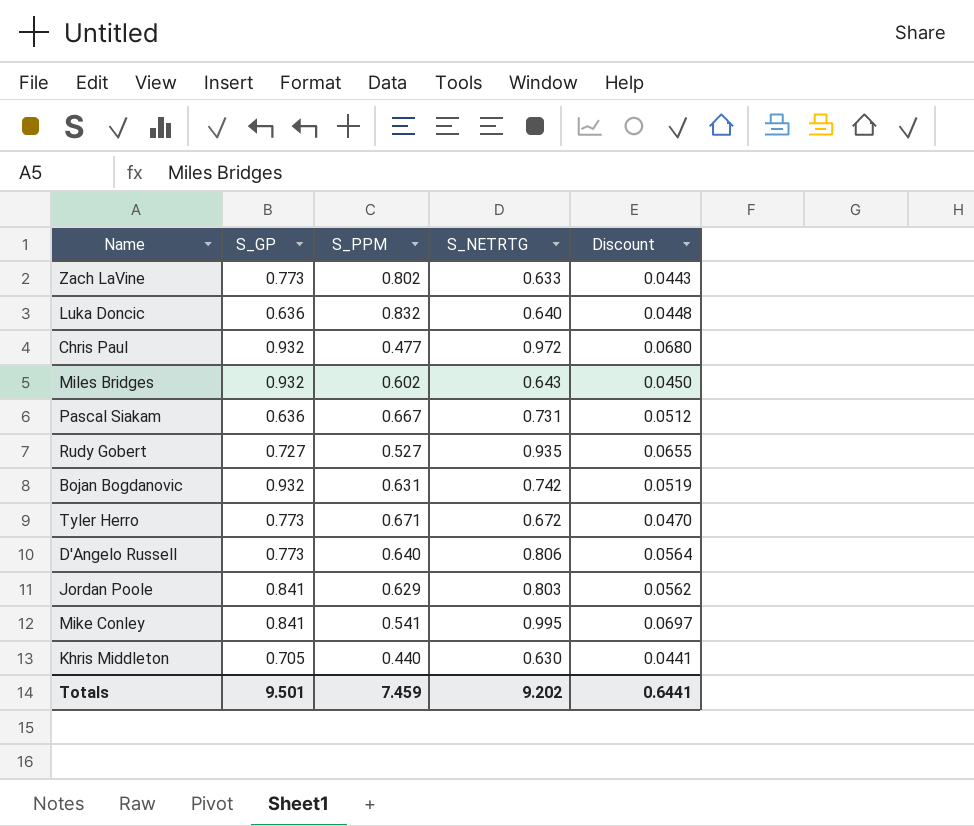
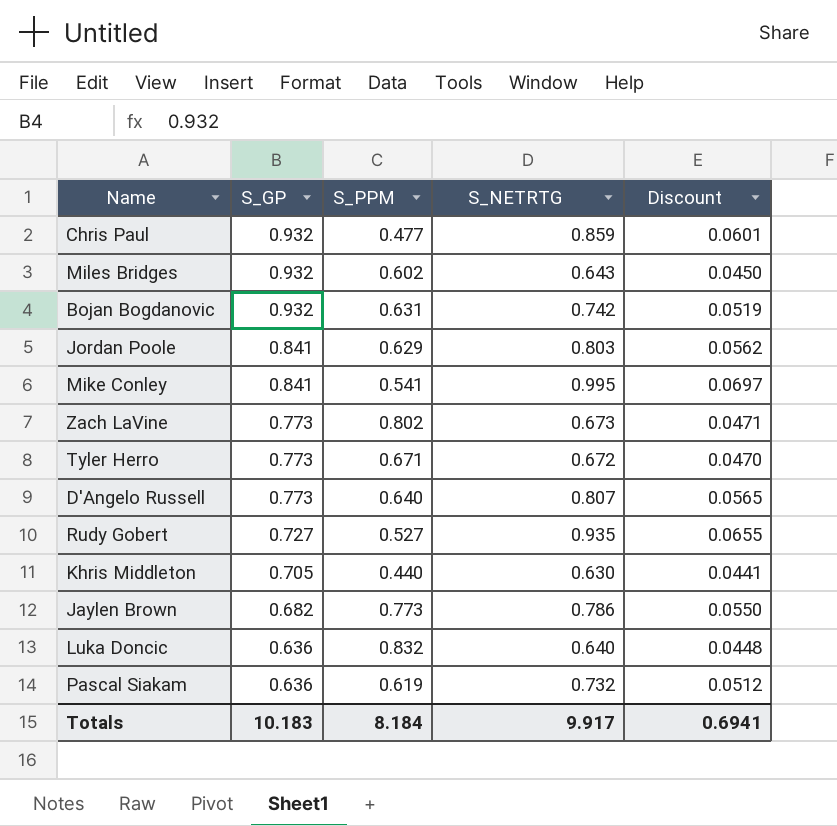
row order: none -> S_GP descending
Chris Paul | S_NETRTG: 0.972 -> 0.859
Chris Paul | Discount: 0.0680 -> 0.0601
Zach LaVine | S_NETRTG: 0.633 -> 0.673
Zach LaVine | Discount: 0.0443 -> 0.0471
D'Angelo Russell | S_NETRTG: 0.806 -> 0.807
D'Angelo Russell | Discount: 0.0564 -> 0.0565
row Jaylen Brown: none -> 0.682 | 0.773 | 0.786 | 0.0550
Pascal Siakam | S_PPM: 0.667 -> 0.619
Pascal Siakam | S_NETRTG: 0.731 -> 0.732
Totals | S_GP: 9.501 -> 10.183
Totals | S_PPM: 7.459 -> 8.184
Totals | S_NETRTG: 9.202 -> 9.917
Totals | Discount: 0.6441 -> 0.6941

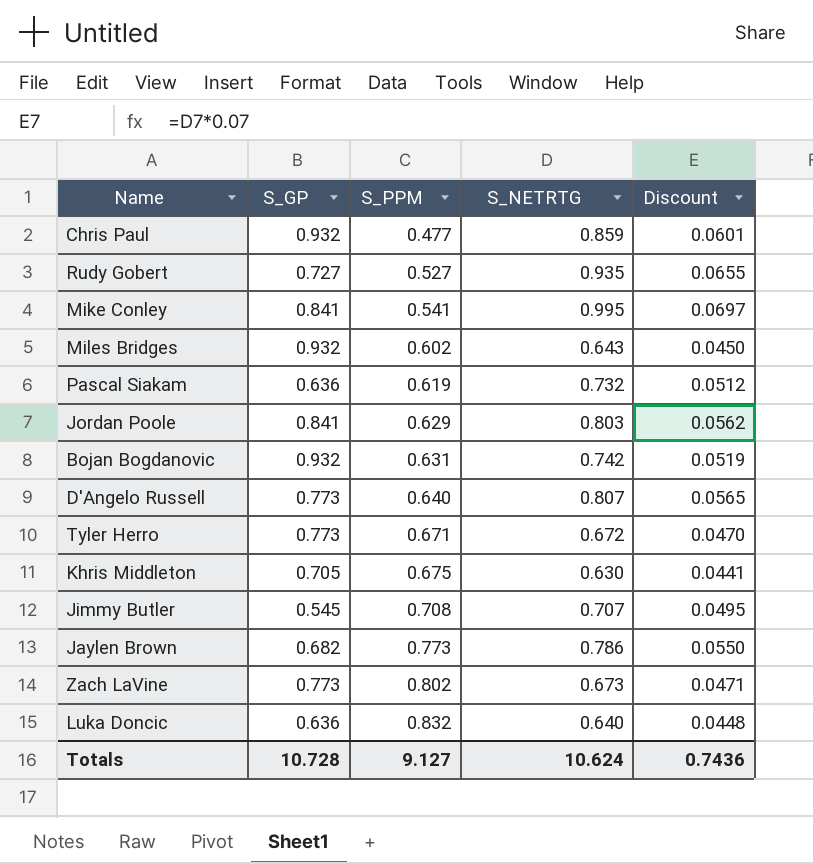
row order: S_GP descending -> S_PPM ascending
Khris Middleton | S_PPM: 0.440 -> 0.675
row Jimmy Butler: none -> 0.545 | 0.708 | 0.707 | 0.0495
Totals | S_GP: 10.183 -> 10.728
Totals | S_PPM: 8.184 -> 9.127
Totals | S_NETRTG: 9.917 -> 10.624
Totals | Discount: 0.6941 -> 0.7436

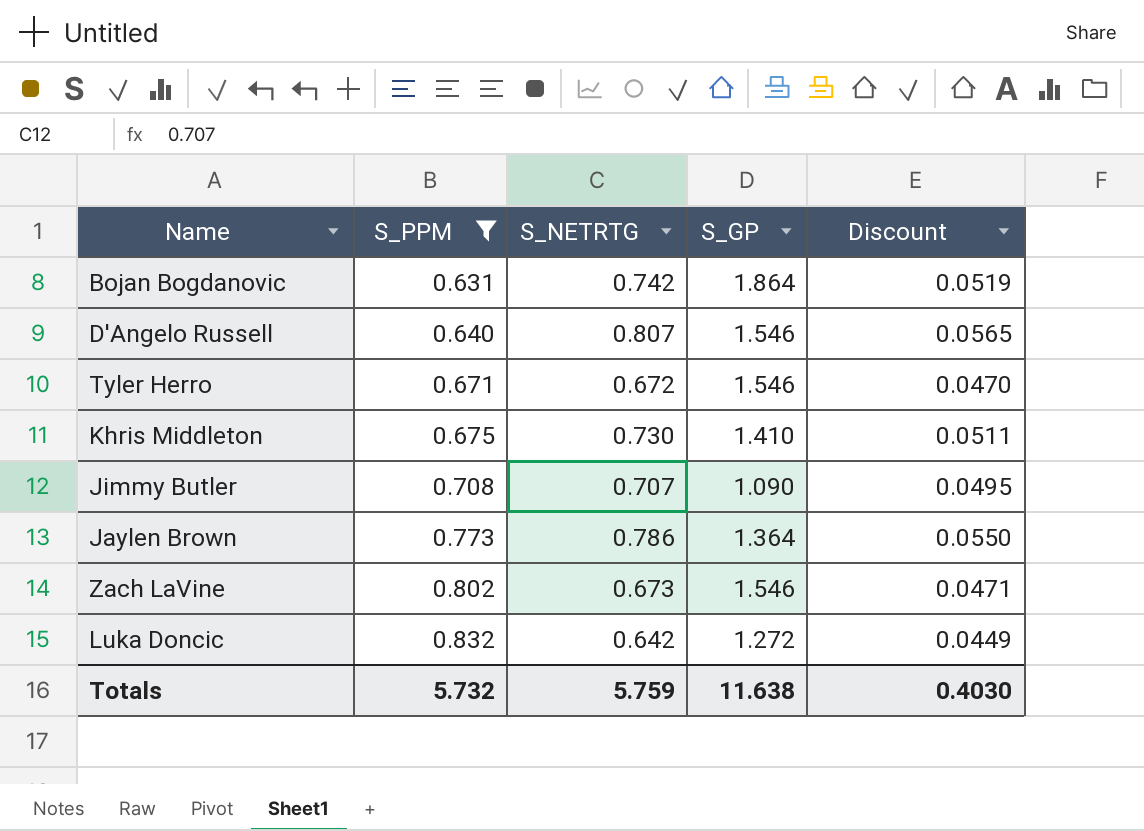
filter: none -> S_PPM >= 0.631
column S_GP | position: 2 -> 4
Bojan Bogdanovic | S_GP: 0.932 -> 1.864
D'Angelo Russell | S_GP: 0.773 -> 1.546
Tyler Herro | S_GP: 0.773 -> 1.546
Khris Middleton | S_NETRTG: 0.630 -> 0.730
Khris Middleton | S_GP: 0.705 -> 1.410
Khris Middleton | Discount: 0.0441 -> 0.0511
Jimmy Butler | S_GP: 0.545 -> 1.090
Jaylen Brown | S_GP: 0.682 -> 1.364
Zach LaVine | S_GP: 0.773 -> 1.546
Luka Doncic | S_NETRTG: 0.640 -> 0.642
Luka Doncic | S_GP: 0.636 -> 1.272
Luka Doncic | Discount: 0.0448 -> 0.0449
Totals | S_PPM: 9.127 -> 5.732
Totals | S_NETRTG: 10.624 -> 5.759
Totals | S_GP: 10.728 -> 11.638
Totals | Discount: 0.7436 -> 0.4030

